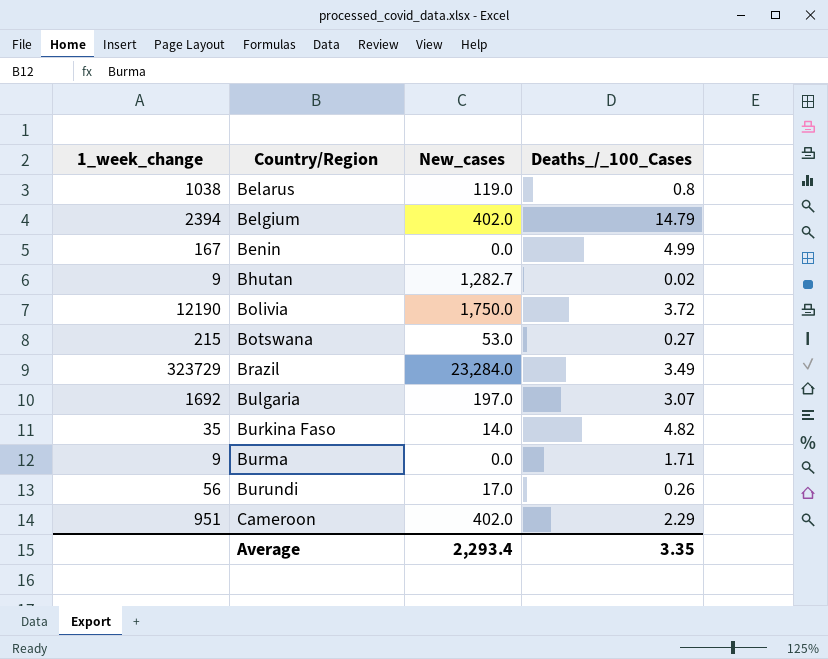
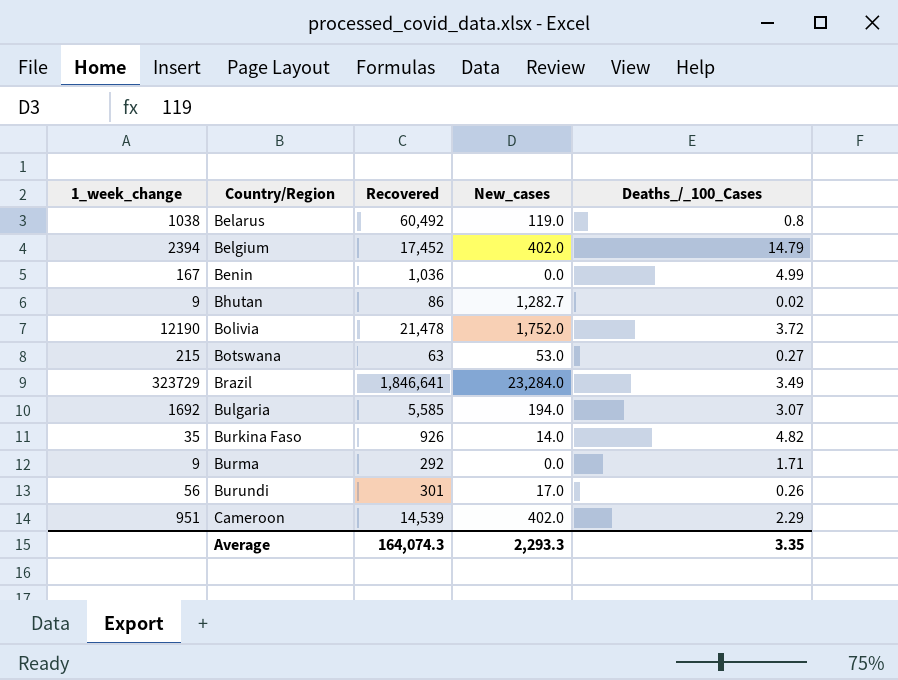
column Recovered | position: none -> 3
Bolivia | New_cases: 1,750.0 -> 1,752.0
Bulgaria | New_cases: 197.0 -> 194.0
Average | New_cases: 2,293.4 -> 2,293.3

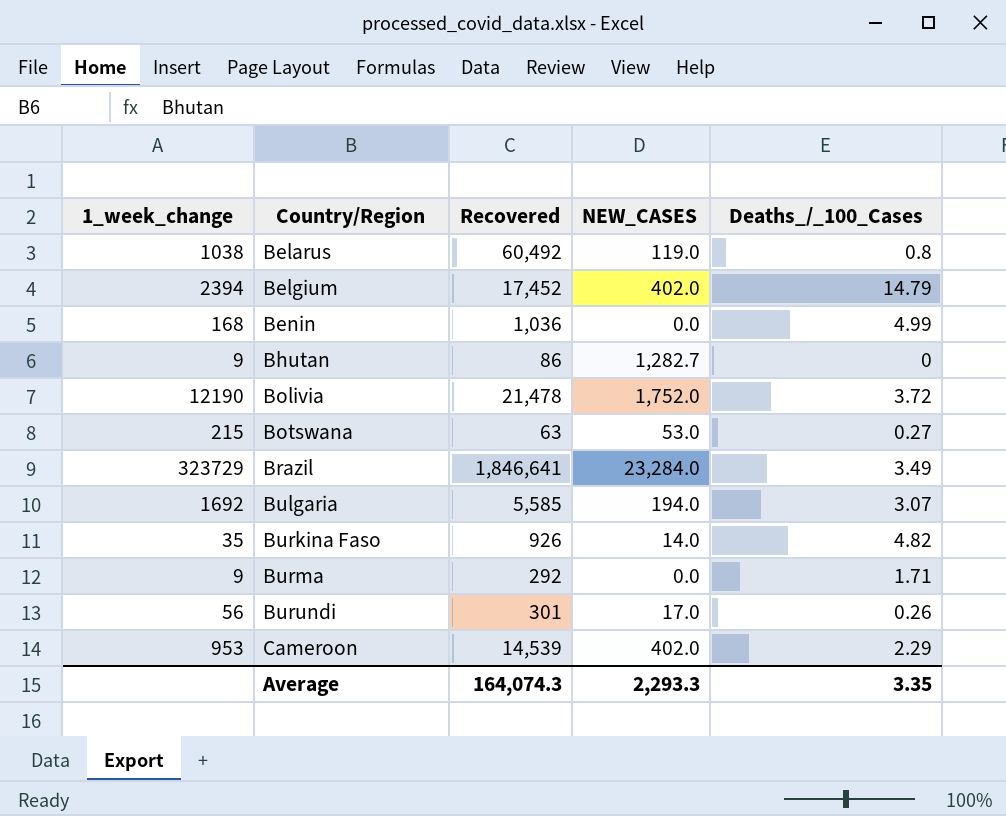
column name: New_cases -> NEW_CASES
Benin | 1_week_change: 167 -> 168
Bhutan | Deaths_/_100_Cases: 0.02 -> 0
Cameroon | 1_week_change: 951 -> 953

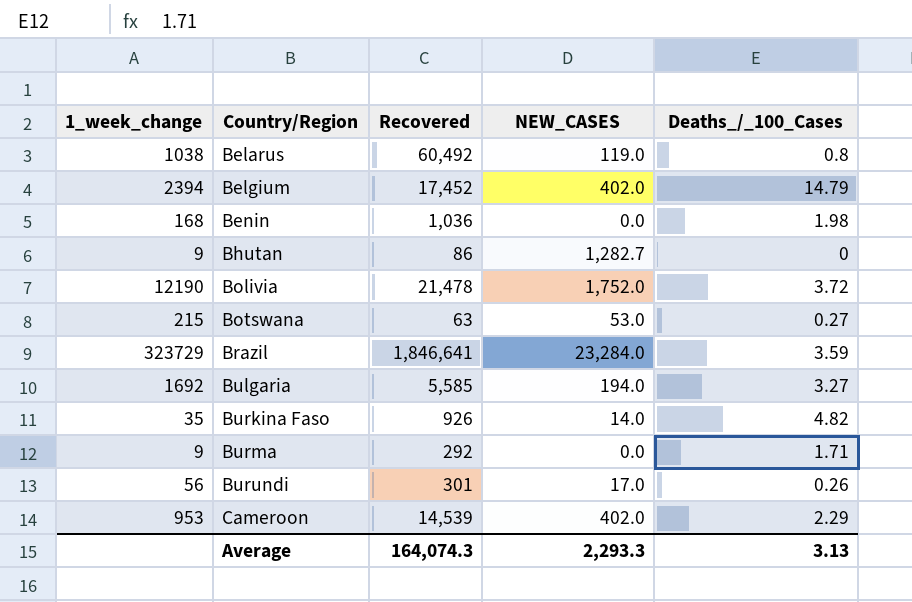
Benin | Deaths_/_100_Cases: 4.99 -> 1.98
Brazil | Deaths_/_100_Cases: 3.49 -> 3.59
Bulgaria | Deaths_/_100_Cases: 3.07 -> 3.27
Average | Deaths_/_100_Cases: 3.35 -> 3.13

